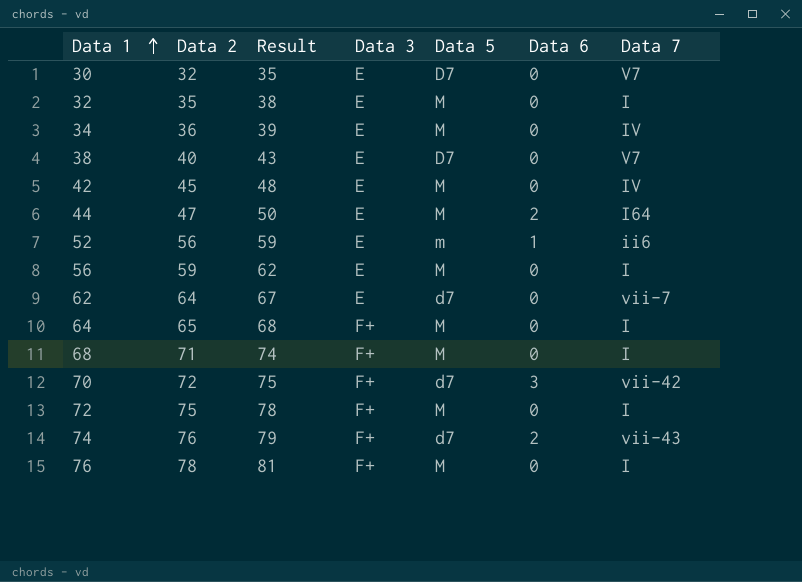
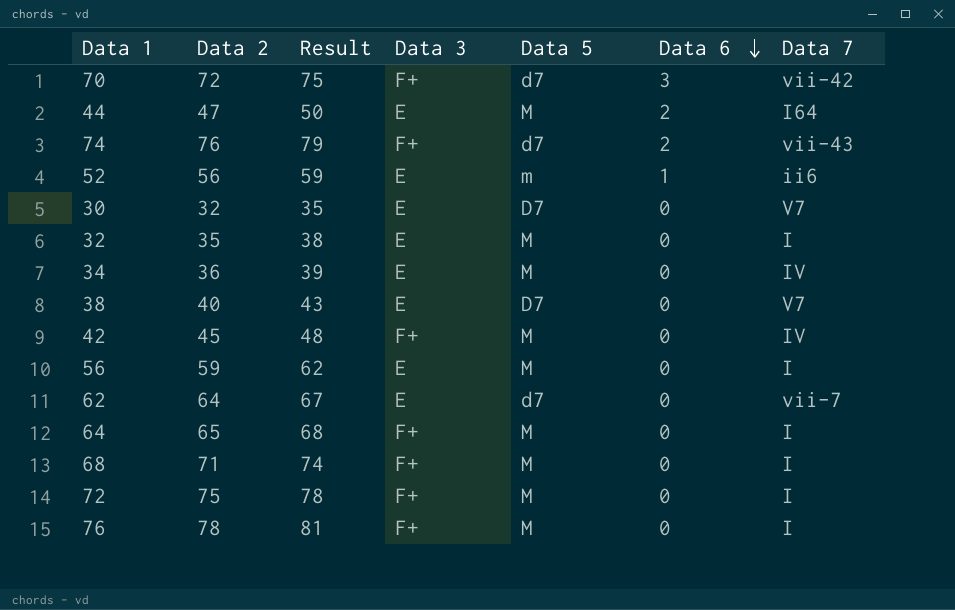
row order: Data 1 ascending -> Data 6 descending
42 | Data 3: E -> F+

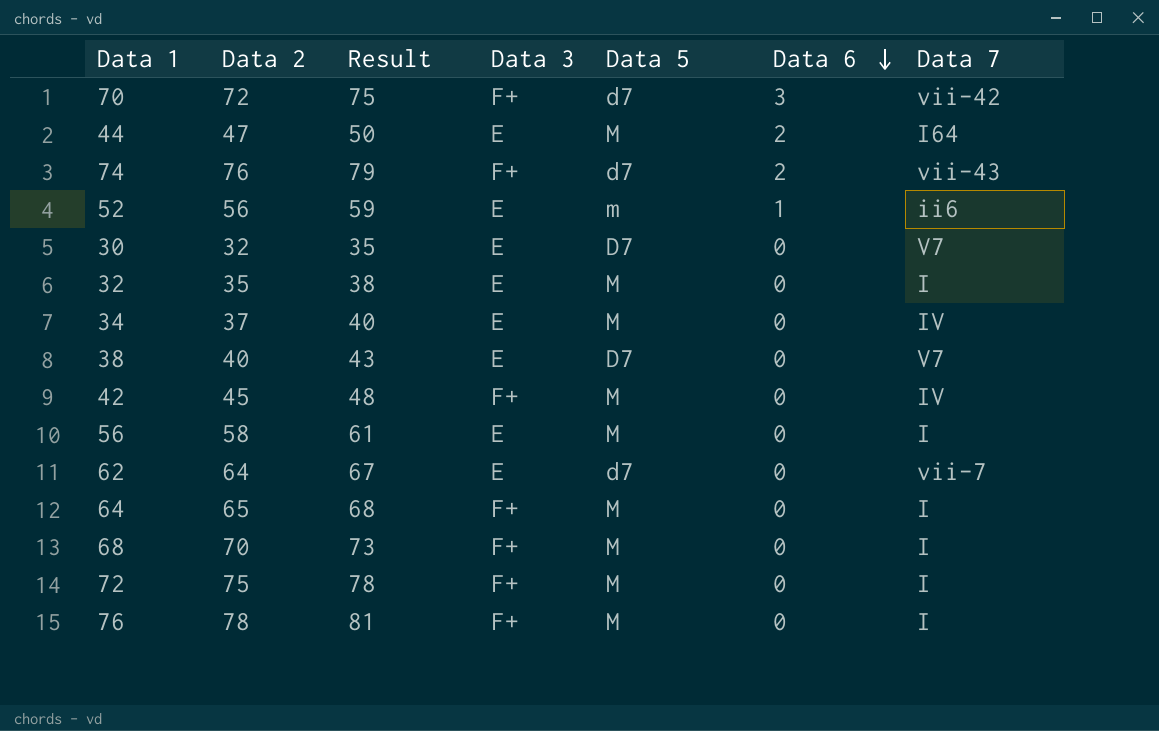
34 | Data 2: 36 -> 37
34 | Result: 39 -> 40
56 | Data 2: 59 -> 58
56 | Result: 62 -> 61
68 | Data 2: 71 -> 70
68 | Result: 74 -> 73

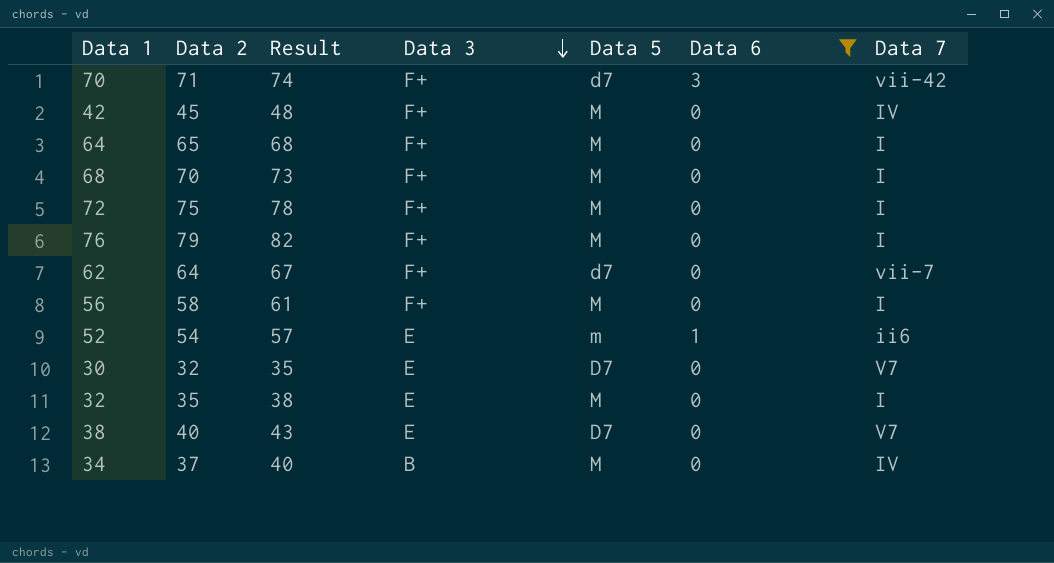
filter: none -> Data 6 != 2
row order: Data 6 descending -> Data 3 descending
70 | Data 2: 72 -> 71
70 | Result: 75 -> 74
76 | Data 2: 78 -> 79
76 | Result: 81 -> 82
62 | Data 3: E -> F+
56 | Data 3: E -> F+
52 | Data 2: 56 -> 54
52 | Result: 59 -> 57
34 | Data 3: E -> B

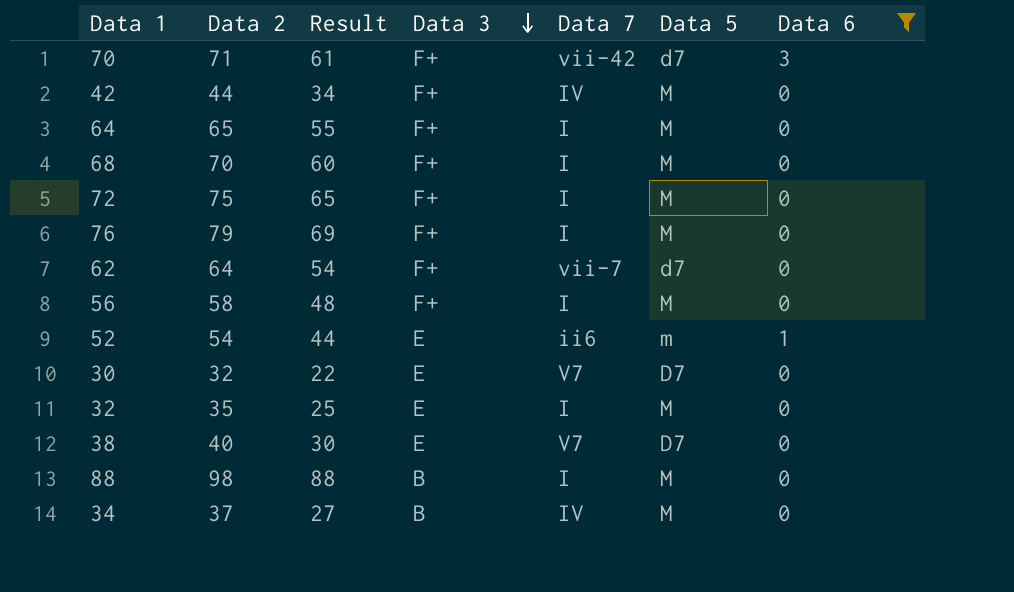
column Result | formula: [Data 2] + 3 -> [Data 2] - 10
column Data 7 | position: 7 -> 5
42 | Data 2: 45 -> 44
row 88: none -> 98 | 88 | B | I | M | 0

